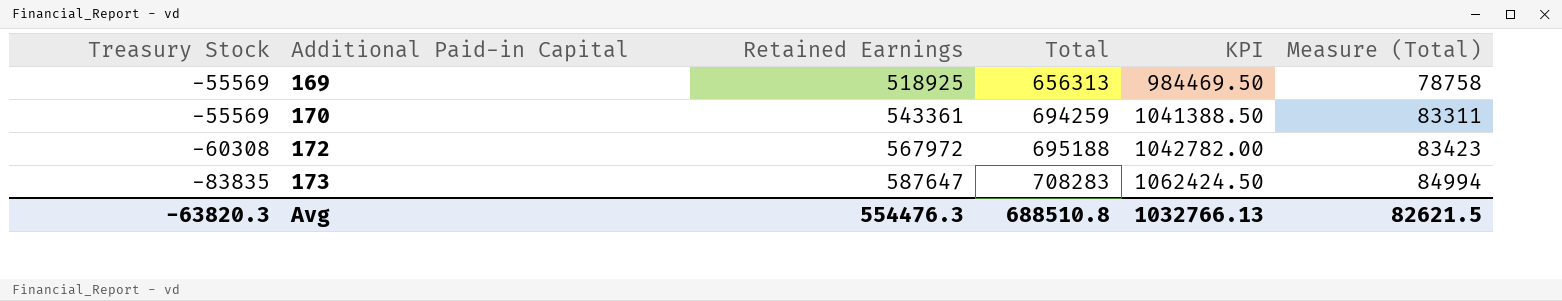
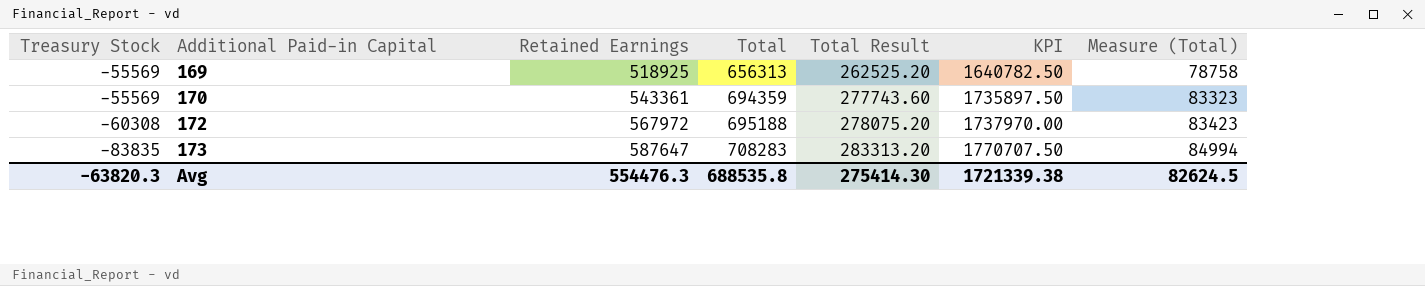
column Total Result | formula: none -> [Total] * 0.4
column KPI | formula: [Total] * 1.5 -> [Total] * 2.5
170 | Total: 694259 -> 694359
170 | Measure (Total): 83311 -> 83323
Avg | Total: 688510.8 -> 688535.8
Avg | KPI: 1032766.13 -> 1721339.38
Avg | Measure (Total): 82621.5 -> 82624.5

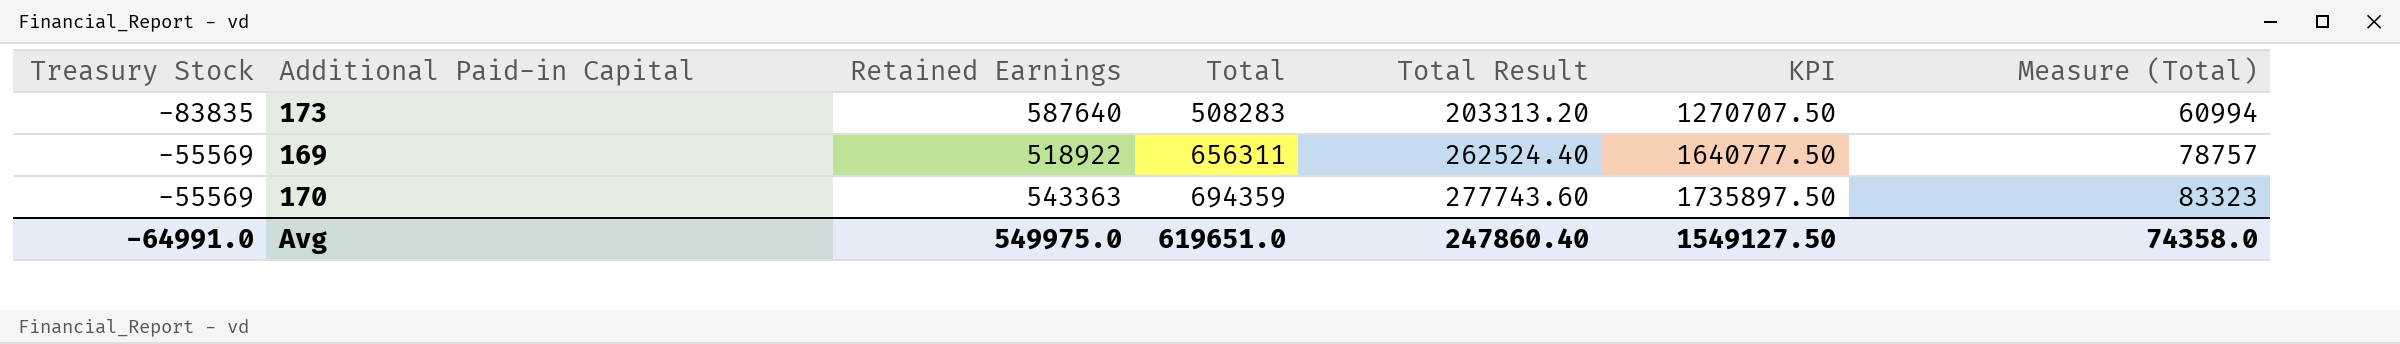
row order: Treasury Stock descending -> Treasury Stock ascending
row 172: -60308 | 567972 | 695188 | 278075.20 | 1737970.00 | 83423 -> none
173 | Retained Earnings: 587647 -> 587640
173 | Total: 708283 -> 508283
173 | Total Result: 283313.20 -> 203313.20
173 | KPI: 1770707.50 -> 1270707.50
173 | Measure (Total): 84994 -> 60994
169 | Retained Earnings: 518925 -> 518922
169 | Total: 656313 -> 656311
169 | Total Result: 262525.20 -> 262524.40
169 | KPI: 1640782.50 -> 1640777.50
169 | Measure (Total): 78758 -> 78757
170 | Retained Earnings: 543361 -> 543363
Avg | Treasury Stock: -63820.3 -> -64991.0
Avg | Retained Earnings: 554476.3 -> 549975.0
Avg | Total: 688535.8 -> 619651.0
Avg | Total Result: 275414.30 -> 247860.40
Avg | KPI: 1721339.38 -> 1549127.50
Avg | Measure (Total): 82624.5 -> 74358.0

